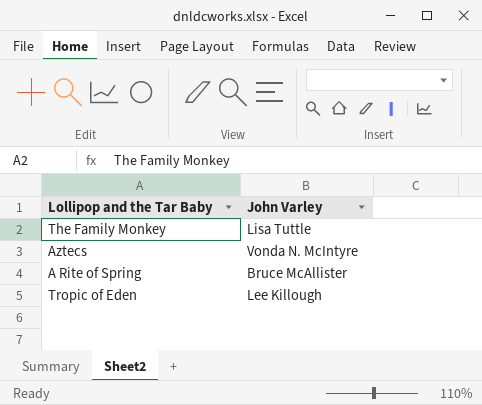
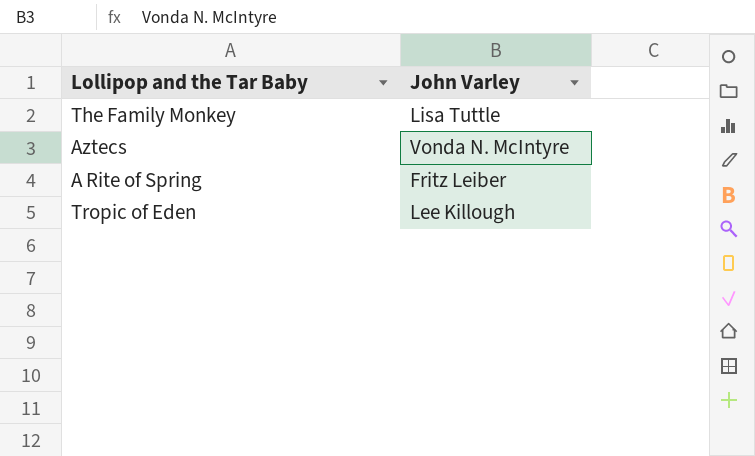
A Rite of Spring | John Varley: Bruce McAllister -> Fritz Leiber

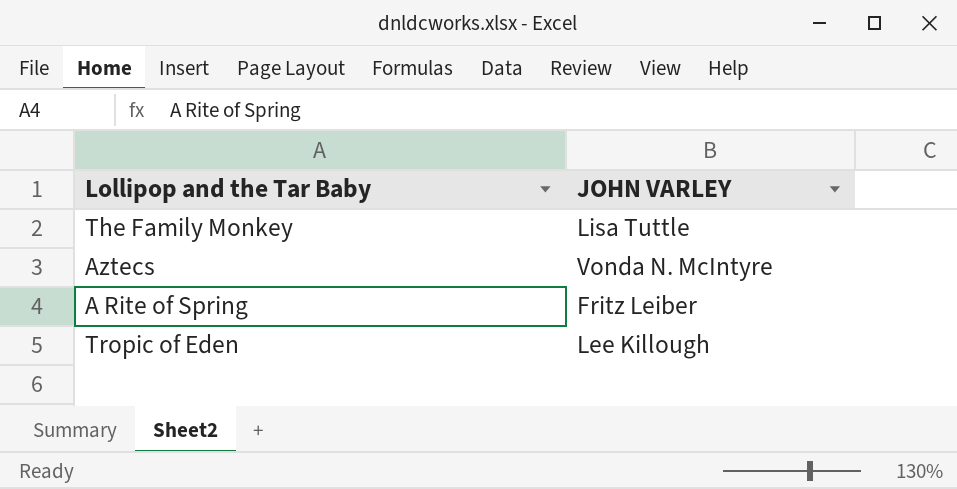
column name: John Varley -> JOHN VARLEY

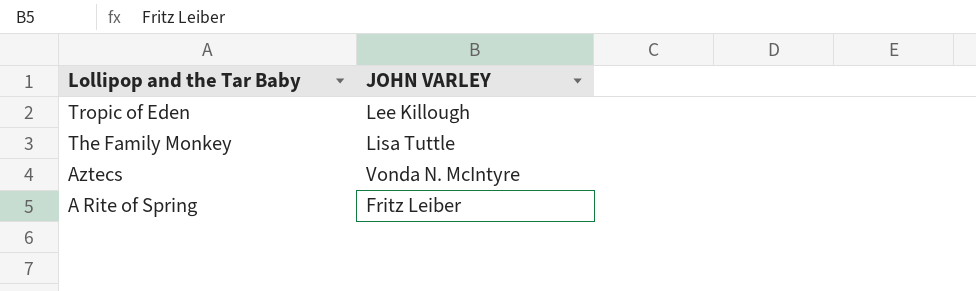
row order: none -> Lollipop and the Tar Baby descending

